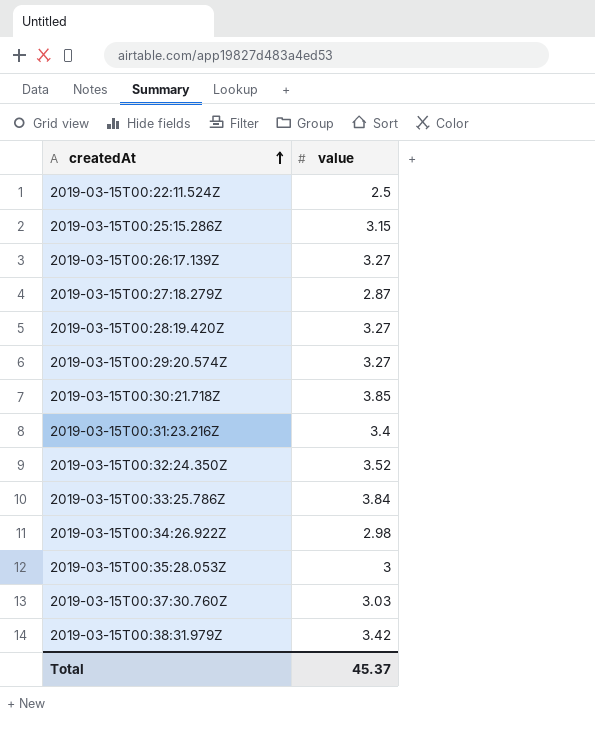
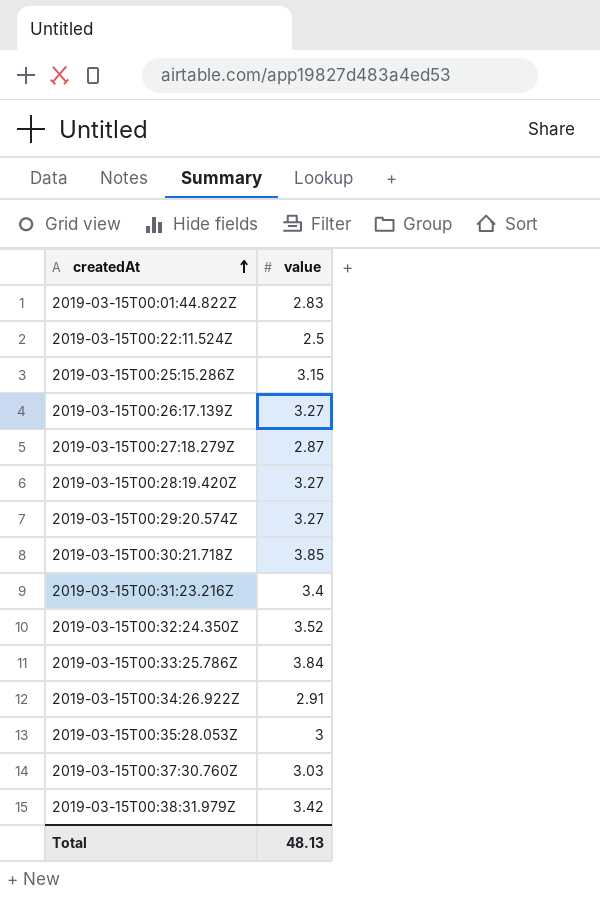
row 2019-03-15T00:01:44.822Z: none -> 2.83
2019-03-15T00:34:26.922Z | value: 2.98 -> 2.91
Total | value: 45.37 -> 48.13

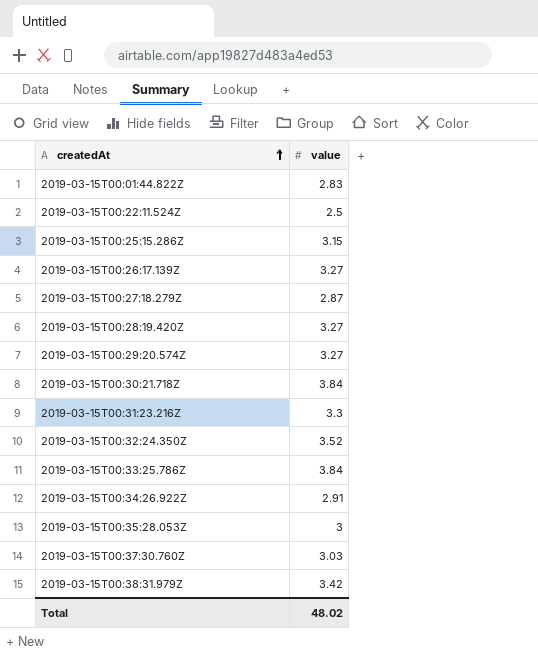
2019-03-15T00:30:21.718Z | value: 3.85 -> 3.84
2019-03-15T00:31:23.216Z | value: 3.4 -> 3.3
Total | value: 48.13 -> 48.02

